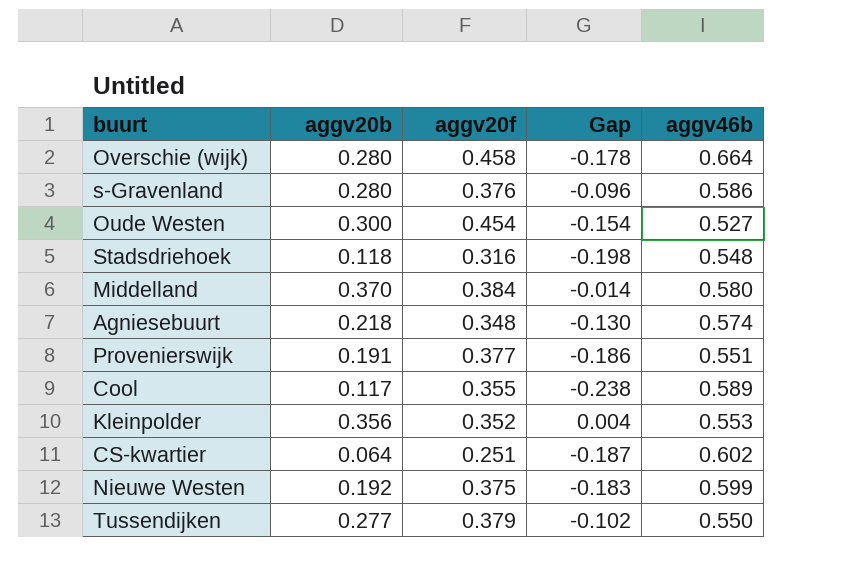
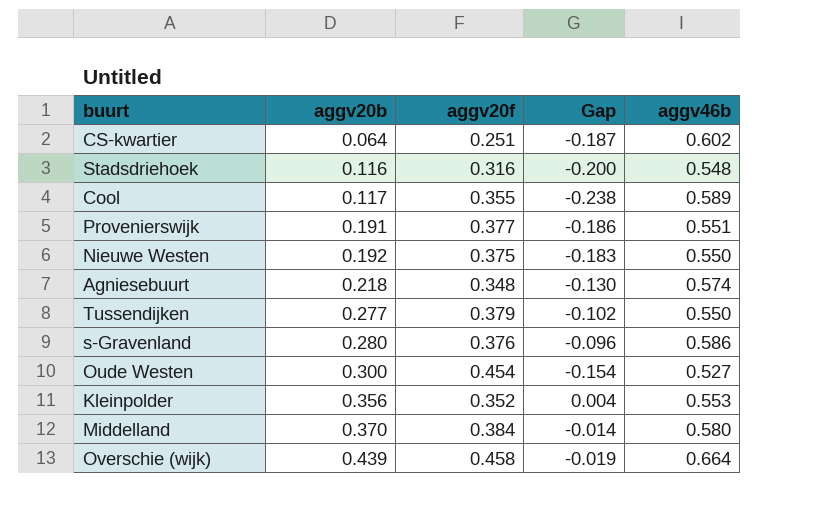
row order: none -> aggv20b ascending
Stadsdriehoek | aggv20b: 0.118 -> 0.116
Stadsdriehoek | Gap: -0.198 -> -0.200
Nieuwe Westen | aggv46b: 0.599 -> 0.550
Overschie (wijk) | aggv20b: 0.280 -> 0.439
Overschie (wijk) | Gap: -0.178 -> -0.019

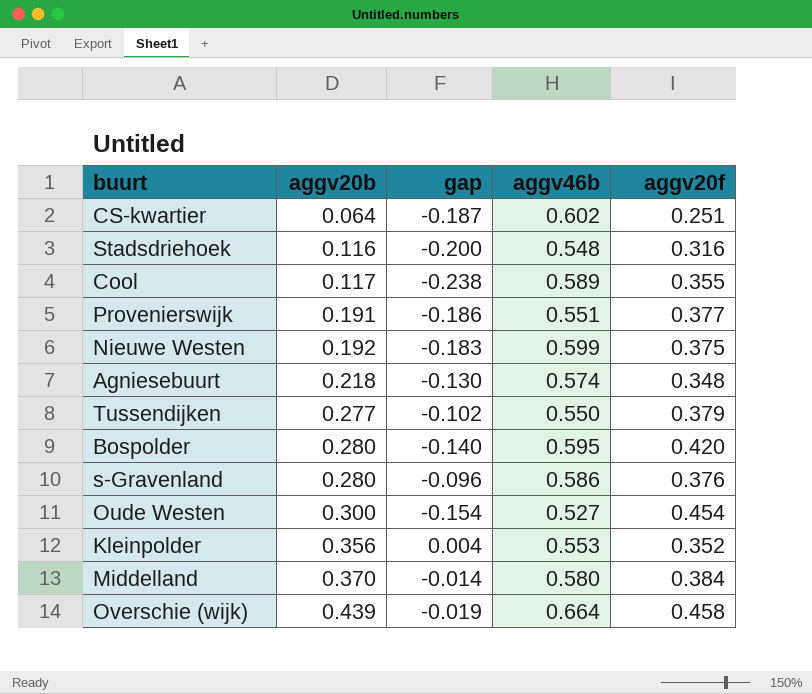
column name: Gap -> gap
column aggv20f | position: 3 -> 5
Nieuwe Westen | aggv46b: 0.550 -> 0.599
row Bospolder: none -> 0.280 | -0.140 | 0.595 | 0.420

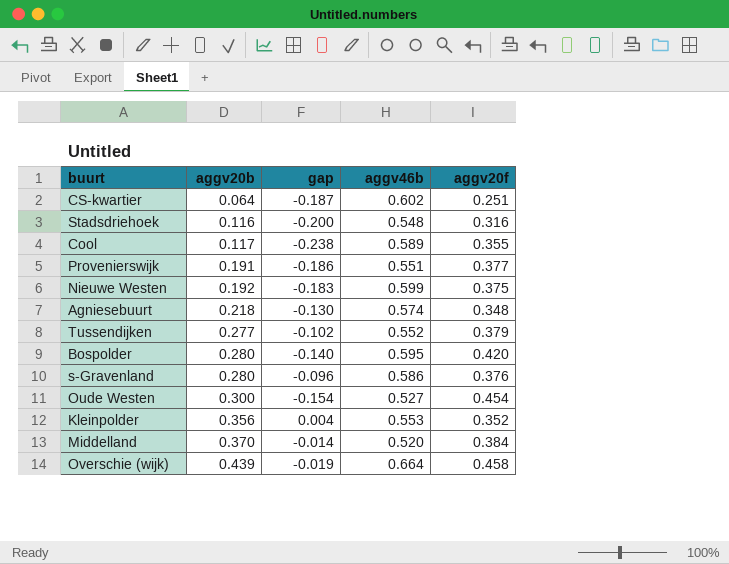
Tussendijken | aggv46b: 0.550 -> 0.552
Middelland | aggv46b: 0.580 -> 0.520

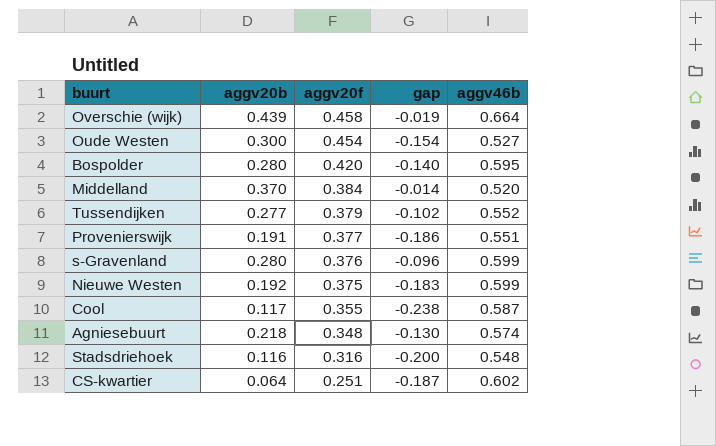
row order: aggv20b ascending -> aggv20f descending
column aggv20f | position: 5 -> 3
row Kleinpolder: 0.356 | 0.004 | 0.553 | 0.352 -> none
s-Gravenland | aggv46b: 0.586 -> 0.599
Cool | aggv46b: 0.589 -> 0.587

